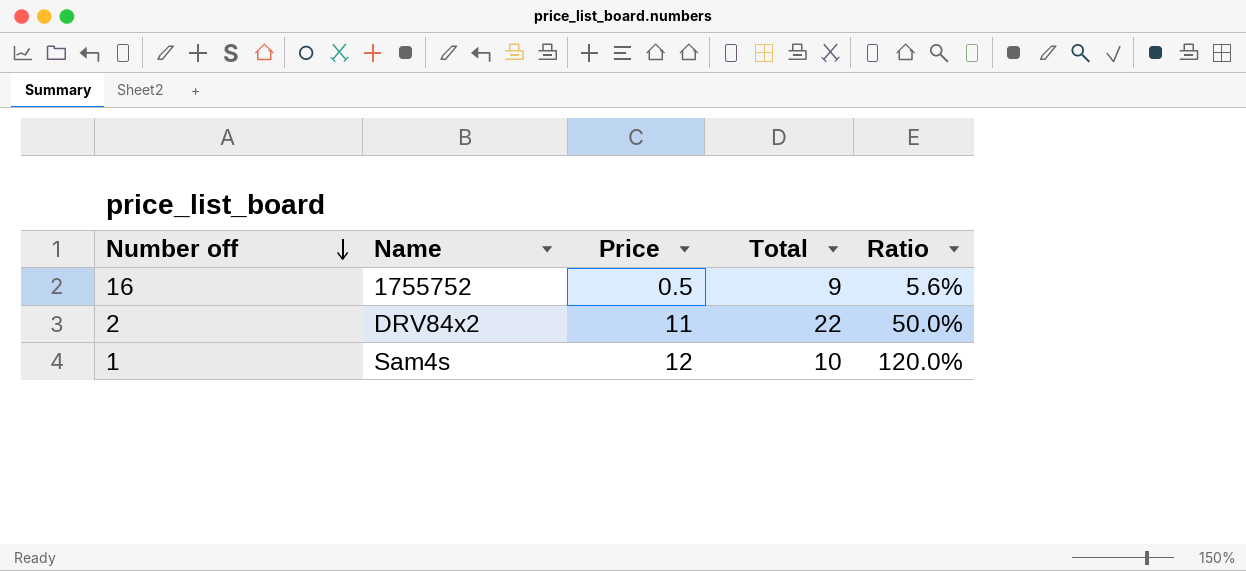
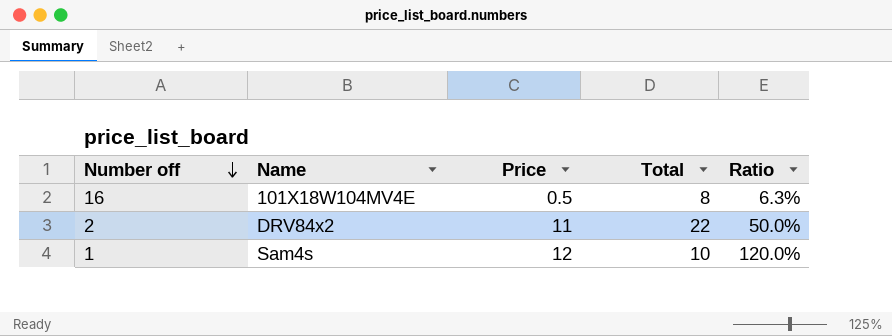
16 | Name: 1755752 -> 101X18W104MV4E
16 | Total: 9 -> 8
16 | Ratio: 5.6% -> 6.3%

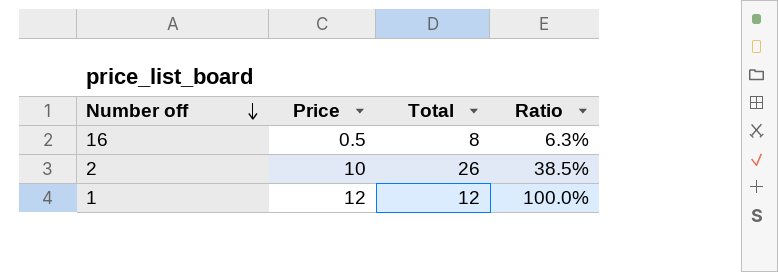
column Name | position: 2 -> none
2 | Price: 11 -> 10
2 | Total: 22 -> 26
2 | Ratio: 50.0% -> 38.5%
1 | Total: 10 -> 12
1 | Ratio: 120.0% -> 100.0%

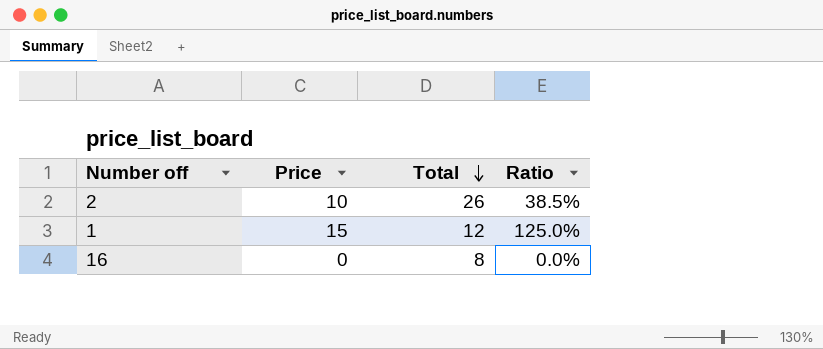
row order: Number off descending -> Total descending
1 | Price: 12 -> 15
1 | Ratio: 100.0% -> 125.0%
16 | Price: 0.5 -> 0
16 | Ratio: 6.3% -> 0.0%

